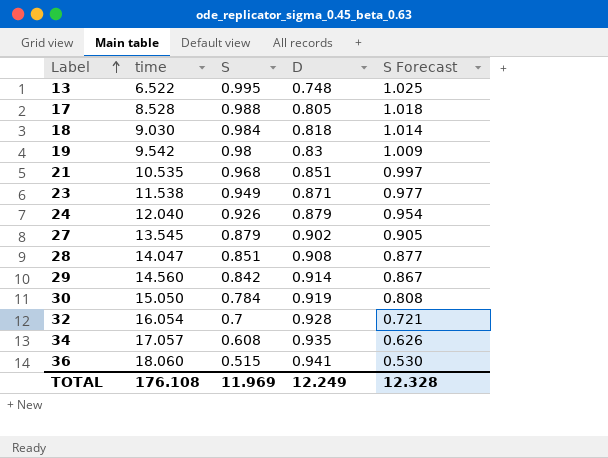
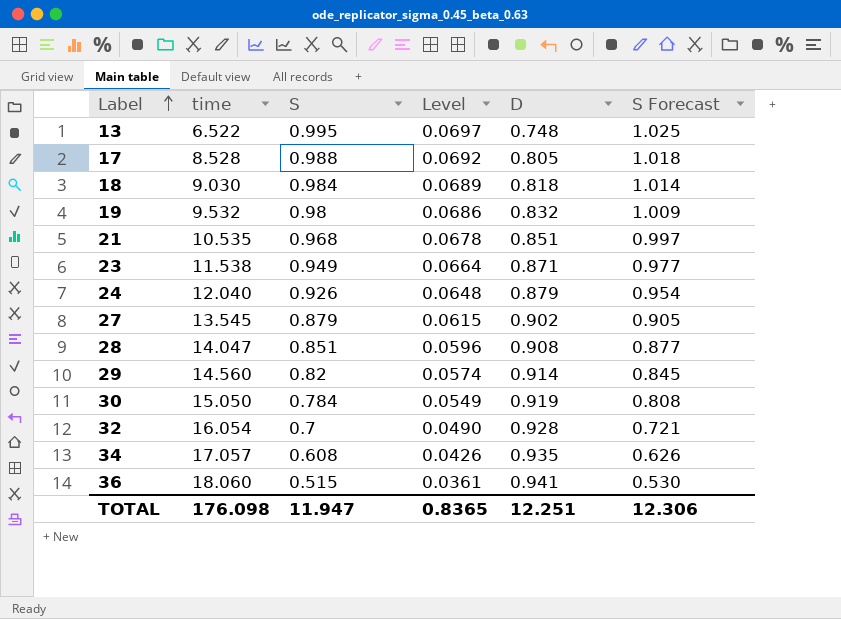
column Level | formula: none -> [S] * 0.07
19 | time: 9.542 -> 9.532
19 | D: 0.83 -> 0.832
29 | S: 0.842 -> 0.82
29 | S Forecast: 0.867 -> 0.845
TOTAL | time: 176.108 -> 176.098
TOTAL | S: 11.969 -> 11.947
TOTAL | D: 12.249 -> 12.251
TOTAL | S Forecast: 12.328 -> 12.306

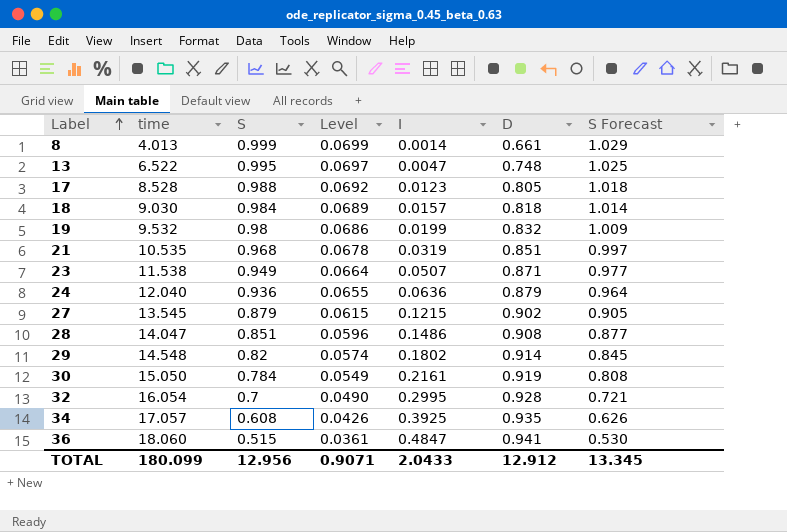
column I | position: none -> 5
row 8: none -> 4.013 | 0.999 | 0.0699 | 0.0014 | 0.661 | 1.029
24 | S: 0.926 -> 0.936
24 | Level: 0.0648 -> 0.0655
24 | S Forecast: 0.954 -> 0.964
29 | time: 14.560 -> 14.548
TOTAL | time: 176.098 -> 180.099
TOTAL | S: 11.947 -> 12.956
TOTAL | Level: 0.8365 -> 0.9071
TOTAL | D: 12.251 -> 12.912
TOTAL | S Forecast: 12.306 -> 13.345

